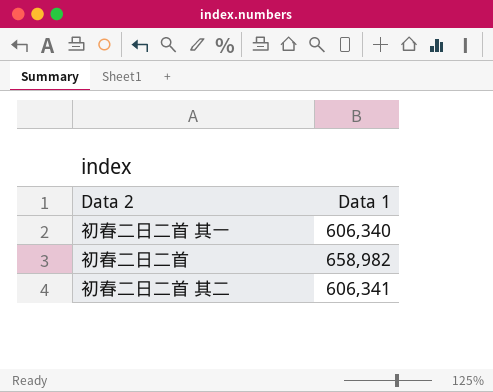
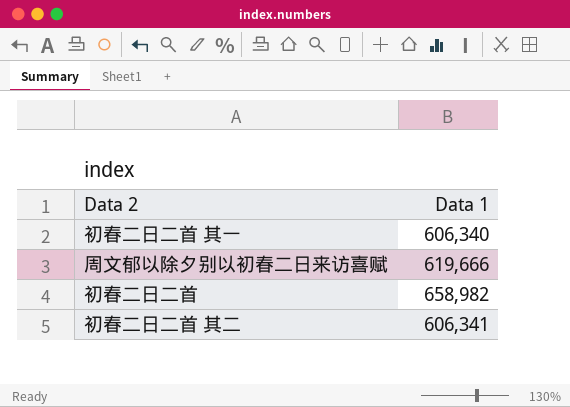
row 周文郁以除夕别以初春二日来访喜赋: none -> 619,666

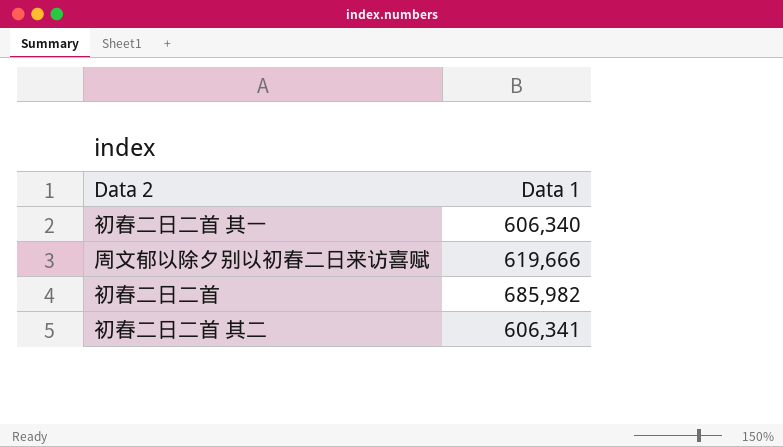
初春二日二首 | Data 1: 658,982 -> 685,982

